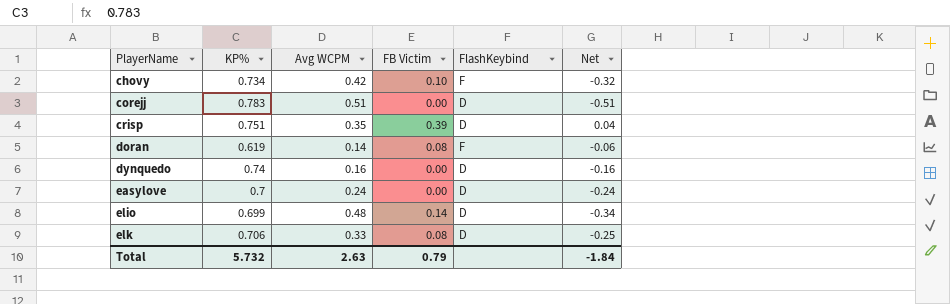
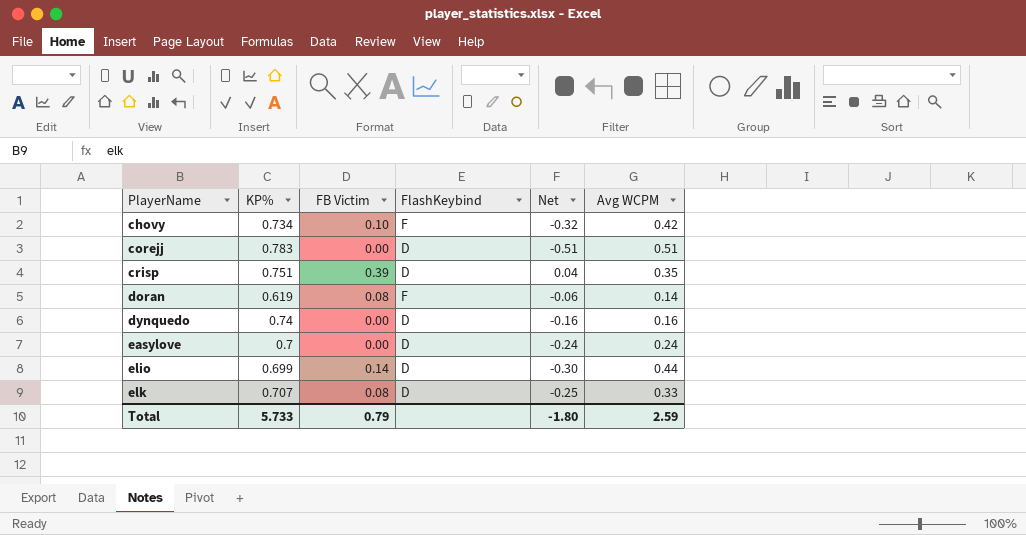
column Avg WCPM | position: 3 -> 6
elio | Net: -0.34 -> -0.30
elio | Avg WCPM: 0.48 -> 0.44
elk | KP%: 0.706 -> 0.707
Total | KP%: 5.732 -> 5.733
Total | Net: -1.84 -> -1.80
Total | Avg WCPM: 2.63 -> 2.59

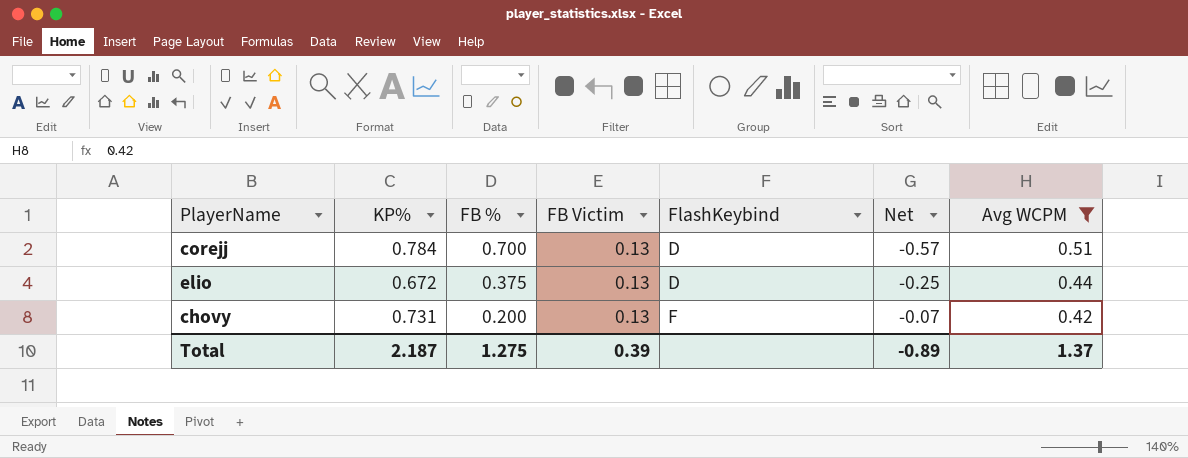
filter: none -> Avg WCPM >= 0.42
row order: PlayerName ascending -> FB % descending
column FB % | position: none -> 3
column Net | formula: [FB Victim] - [Avg WCPM] -> [FB Victim] - [FB %]
corejj | KP%: 0.783 -> 0.784
corejj | FB Victim: 0.00 -> 0.13
elio | KP%: 0.699 -> 0.672
elio | FB Victim: 0.14 -> 0.13
chovy | KP%: 0.734 -> 0.731
chovy | FB Victim: 0.10 -> 0.13
Total | KP%: 5.733 -> 2.187
Total | FB Victim: 0.79 -> 0.39
Total | Net: -1.80 -> -0.89
Total | Avg WCPM: 2.59 -> 1.37

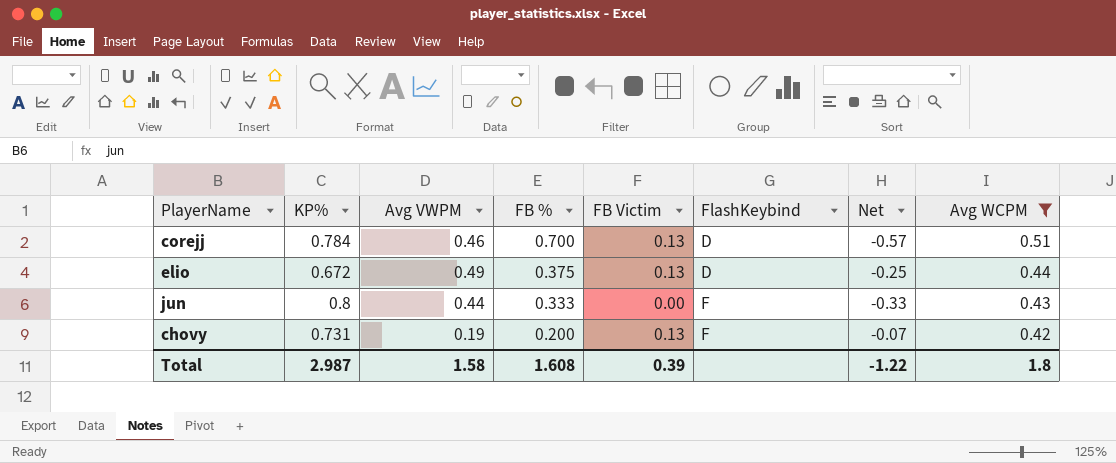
column Avg VWPM | position: none -> 3
row jun: none -> 0.8 | 0.44 | 0.333 | 0.00 | F | -0.33 | 0.43
Total | KP%: 2.187 -> 2.987
Total | FB %: 1.275 -> 1.608
Total | Net: -0.89 -> -1.22
Total | Avg WCPM: 1.37 -> 1.8

